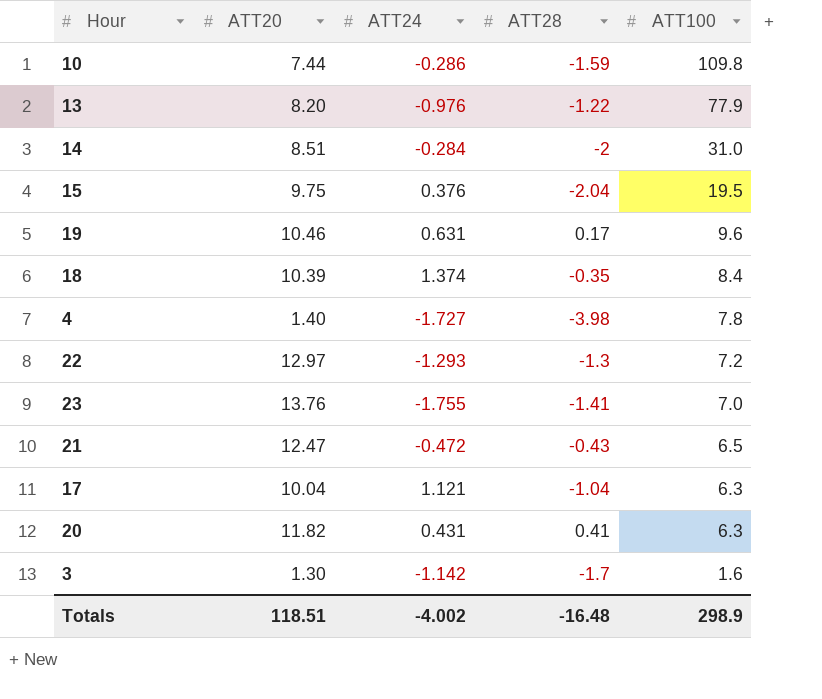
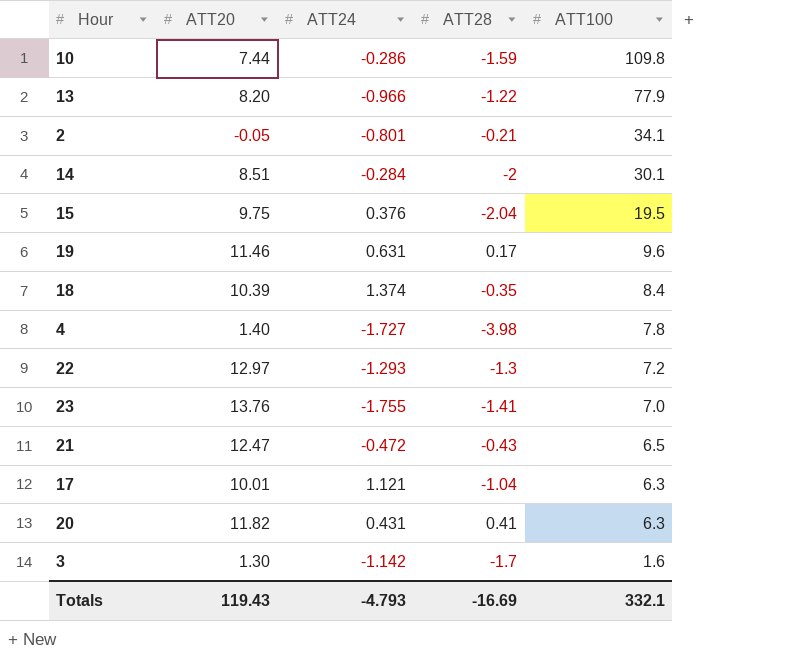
13 | ATT24: -0.976 -> -0.966
row 2: none -> -0.05 | -0.801 | -0.21 | 34.1
14 | ATT100: 31.0 -> 30.1
19 | ATT20: 10.46 -> 11.46
17 | ATT20: 10.04 -> 10.01
Totals | ATT20: 118.51 -> 119.43
Totals | ATT24: -4.002 -> -4.793
Totals | ATT28: -16.48 -> -16.69
Totals | ATT100: 298.9 -> 332.1

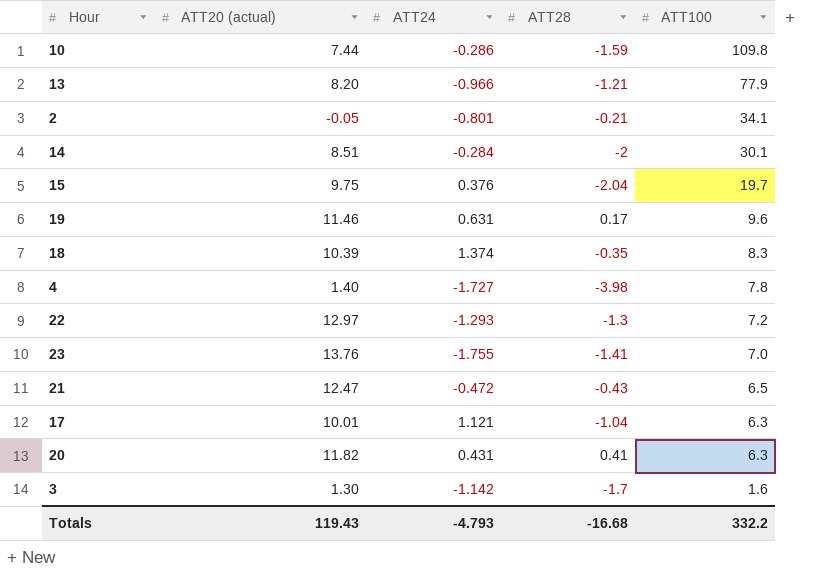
column name: ATT20 -> ATT20 (actual)
13 | ATT28: -1.22 -> -1.21
15 | ATT100: 19.5 -> 19.7
18 | ATT100: 8.4 -> 8.3
Totals | ATT28: -16.69 -> -16.68
Totals | ATT100: 332.1 -> 332.2

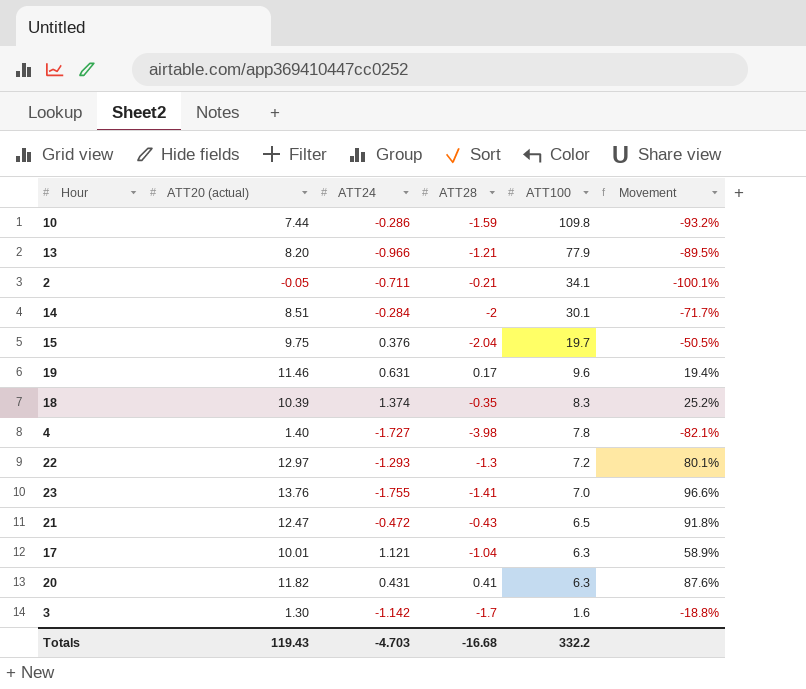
column Movement | formula: none -> ([ATT20 (actual)] - [ATT100]) / [ATT100]
2 | ATT24: -0.801 -> -0.711
Totals | ATT24: -4.793 -> -4.703

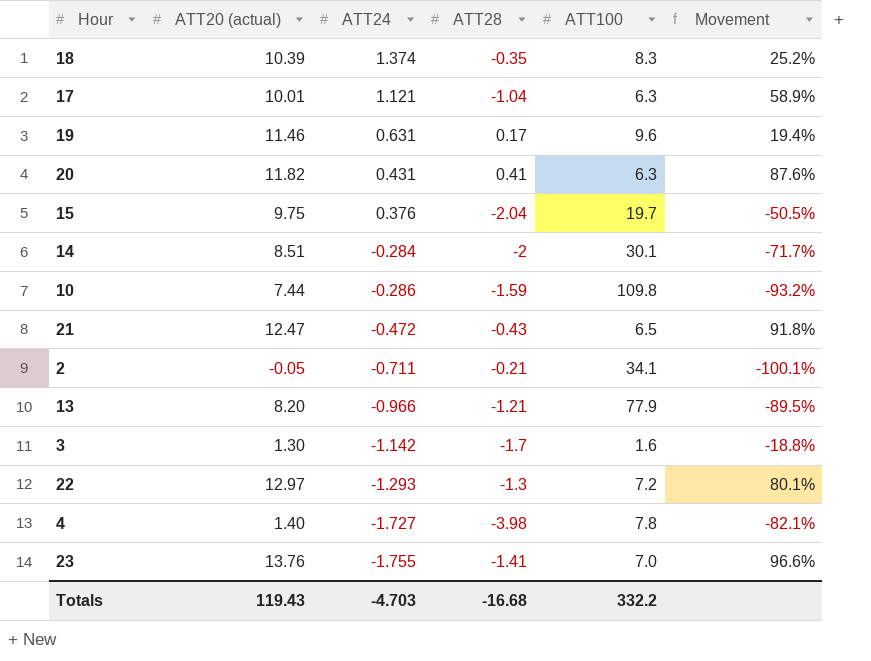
row order: ATT100 descending -> ATT24 descending

